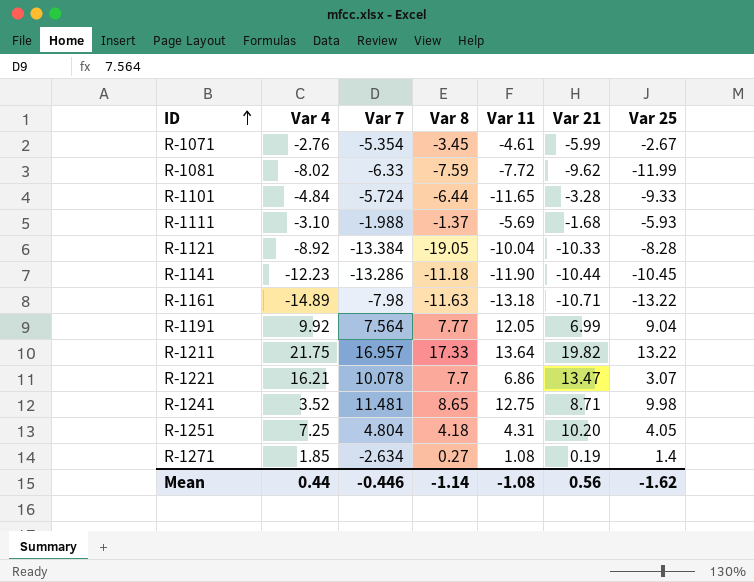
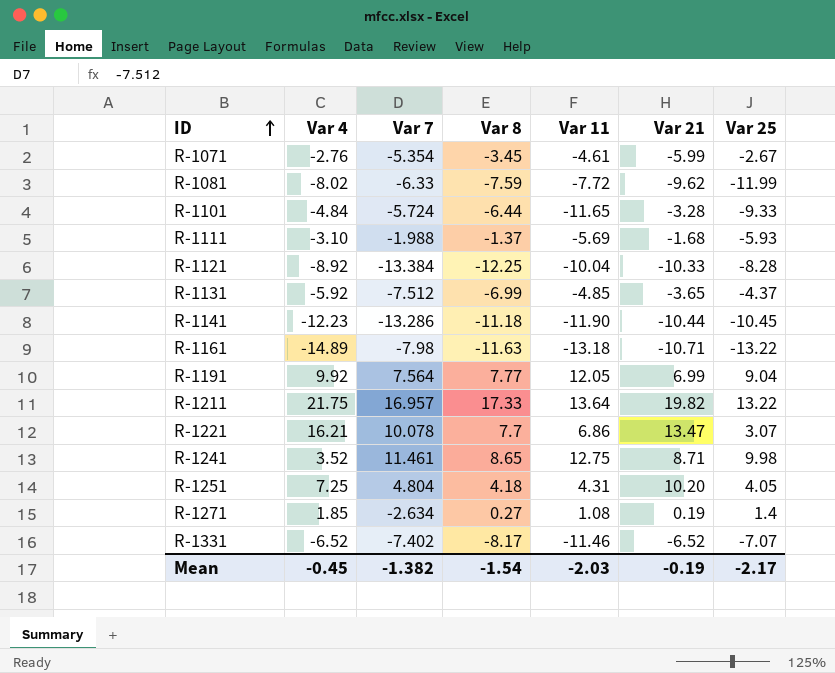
R-1121 | Var 8: -19.05 -> -12.25
row R-1131: none -> -5.92 | -7.512 | -6.99 | -4.85 | -3.65 | -4.37
R-1241 | Var 7: 11.481 -> 11.461
row R-1331: none -> -6.52 | -7.402 | -8.17 | -11.46 | -6.52 | -7.07
Mean | Var 4: 0.44 -> -0.45
Mean | Var 7: -0.446 -> -1.382
Mean | Var 8: -1.14 -> -1.54
Mean | Var 11: -1.08 -> -2.03
Mean | Var 21: 0.56 -> -0.19
Mean | Var 25: -1.62 -> -2.17

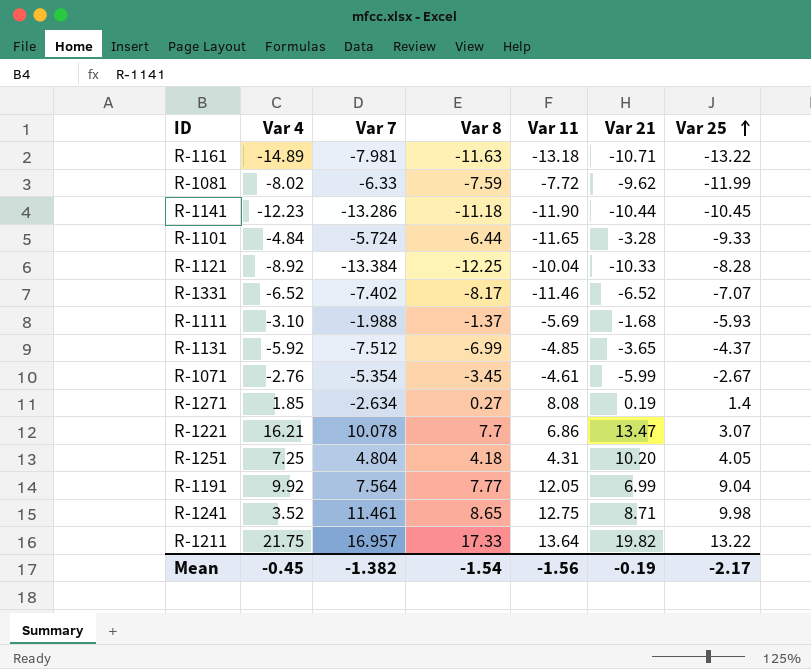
row order: ID ascending -> Var 25 ascending
R-1161 | Var 7: -7.98 -> -7.981
R-1271 | Var 11: 1.08 -> 8.08
Mean | Var 11: -2.03 -> -1.56

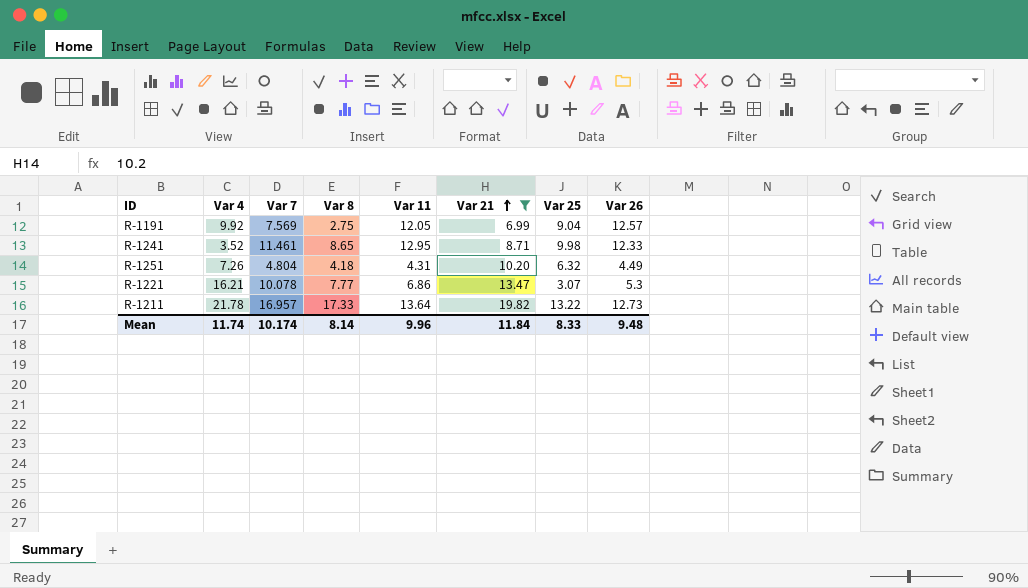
filter: none -> Var 21 >= 6.99
row order: Var 25 ascending -> Var 21 ascending
column Var 26 | position: none -> 8
R-1191 | Var 7: 7.564 -> 7.569
R-1191 | Var 8: 7.77 -> 2.75
R-1241 | Var 11: 12.75 -> 12.95
R-1251 | Var 4: 7.25 -> 7.26
R-1251 | Var 25: 4.05 -> 6.32
R-1221 | Var 8: 7.7 -> 7.77
R-1211 | Var 4: 21.75 -> 21.78
Mean | Var 4: -0.45 -> 11.74
Mean | Var 7: -1.382 -> 10.174
Mean | Var 8: -1.54 -> 8.14
Mean | Var 11: -1.56 -> 9.96
Mean | Var 21: -0.19 -> 11.84
Mean | Var 25: -2.17 -> 8.33

